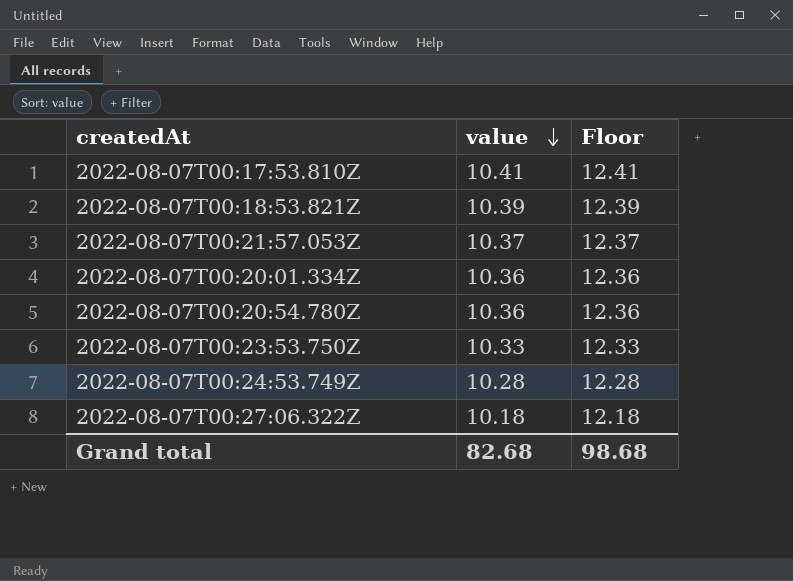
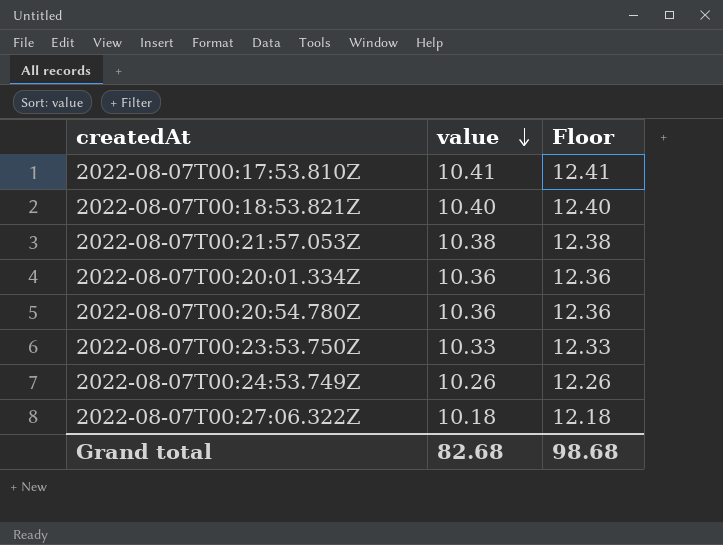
2022-08-07T00:18:53.821Z | value: 10.39 -> 10.40
2022-08-07T00:18:53.821Z | Floor: 12.39 -> 12.40
2022-08-07T00:21:57.053Z | value: 10.37 -> 10.38
2022-08-07T00:21:57.053Z | Floor: 12.37 -> 12.38
2022-08-07T00:24:53.749Z | value: 10.28 -> 10.26
2022-08-07T00:24:53.749Z | Floor: 12.28 -> 12.26

